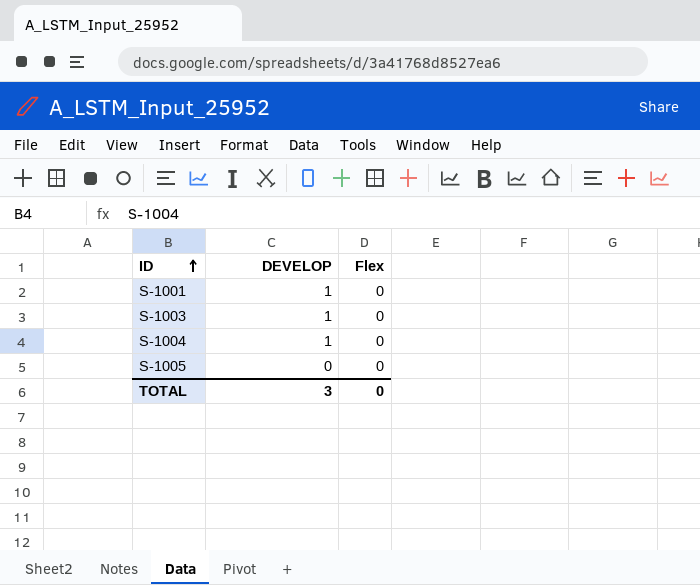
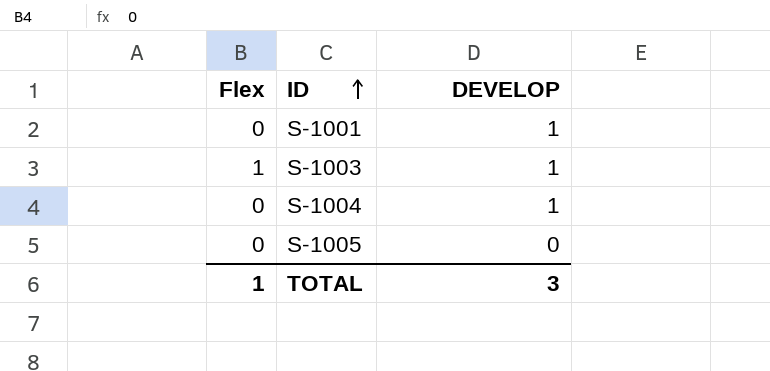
column Flex | position: 3 -> 1
S-1003 | Flex: 0 -> 1
TOTAL | Flex: 0 -> 1

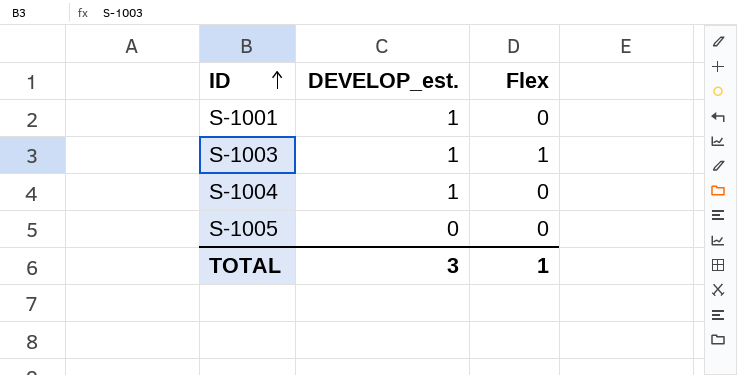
column name: DEVELOP -> DEVELOP_est.
column Flex | position: 1 -> 3

